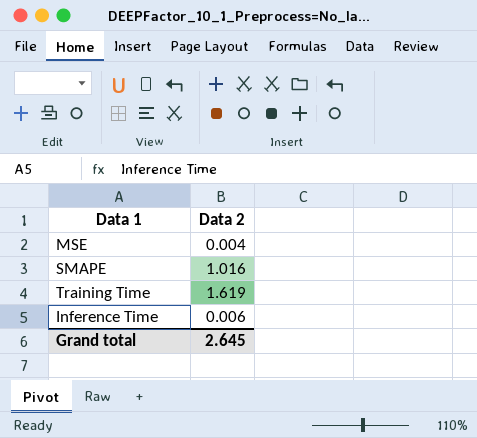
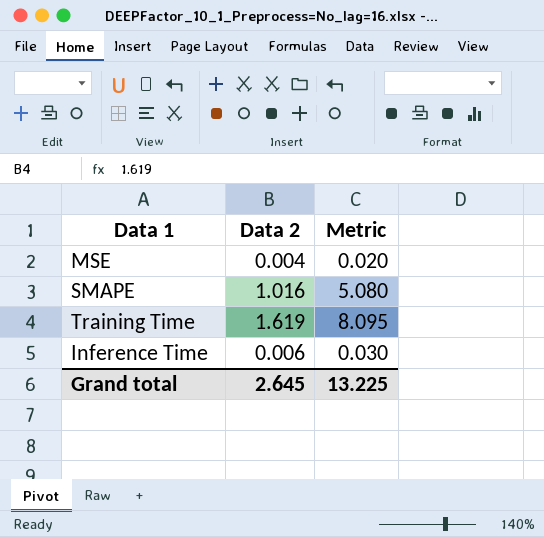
column Metric | formula: none -> [Data 2] * 5

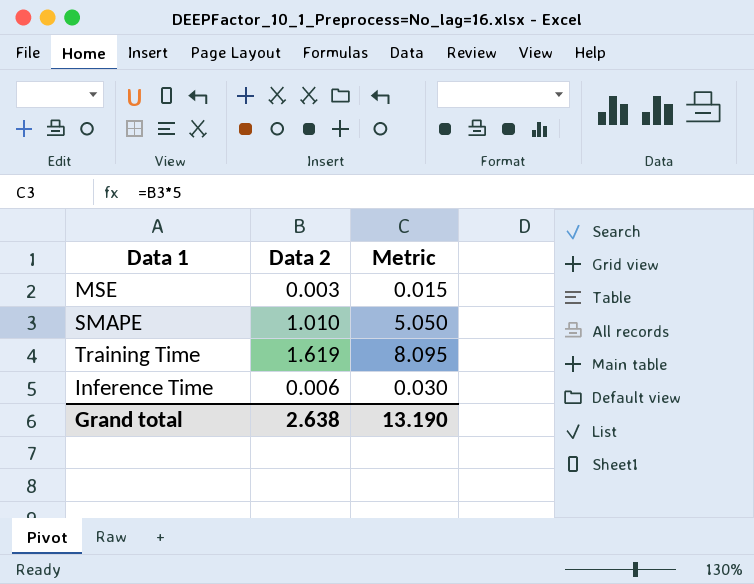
MSE | Data 2: 0.004 -> 0.003
MSE | Metric: 0.020 -> 0.015
SMAPE | Data 2: 1.016 -> 1.010
SMAPE | Metric: 5.080 -> 5.050
Grand total | Data 2: 2.645 -> 2.638
Grand total | Metric: 13.225 -> 13.190

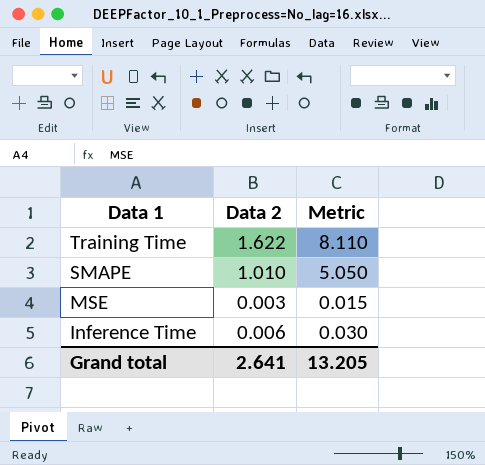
row order: none -> Data 1 descending
Training Time | Data 2: 1.619 -> 1.622
Training Time | Metric: 8.095 -> 8.110
Grand total | Data 2: 2.638 -> 2.641
Grand total | Metric: 13.190 -> 13.205

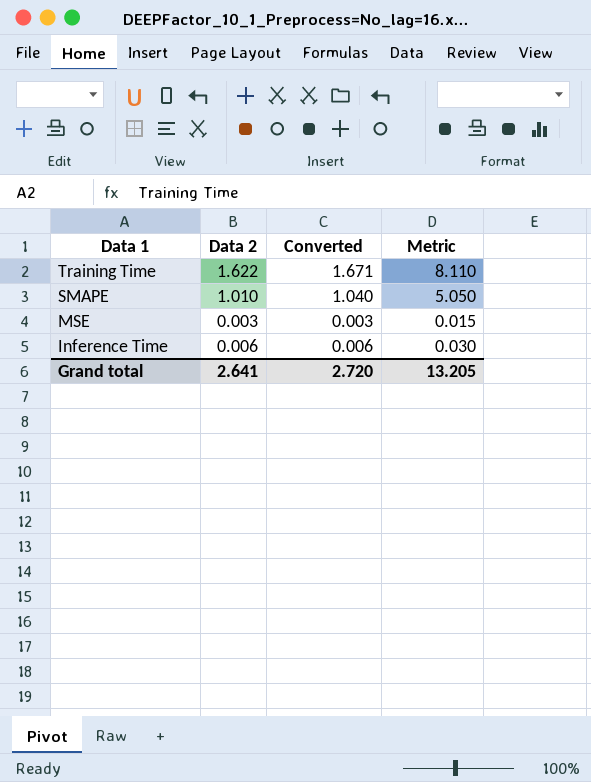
column Converted | formula: none -> [Data 2] * 1.03

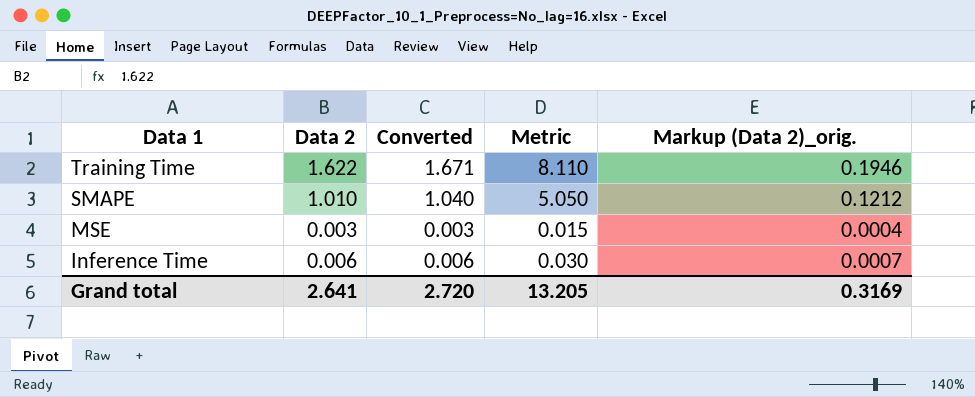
column Markup (Data 2)_orig. | formula: none -> [Data 2] * 0.12

